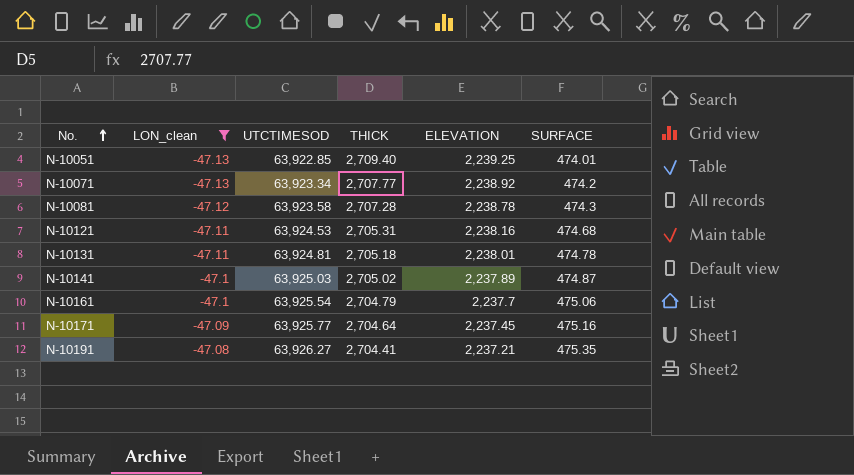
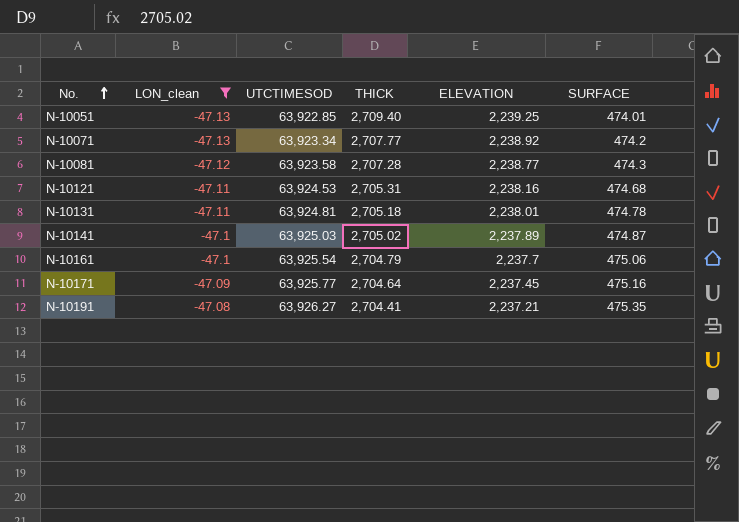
N-10081 | ELEVATION: 2,238.78 -> 2,238.77

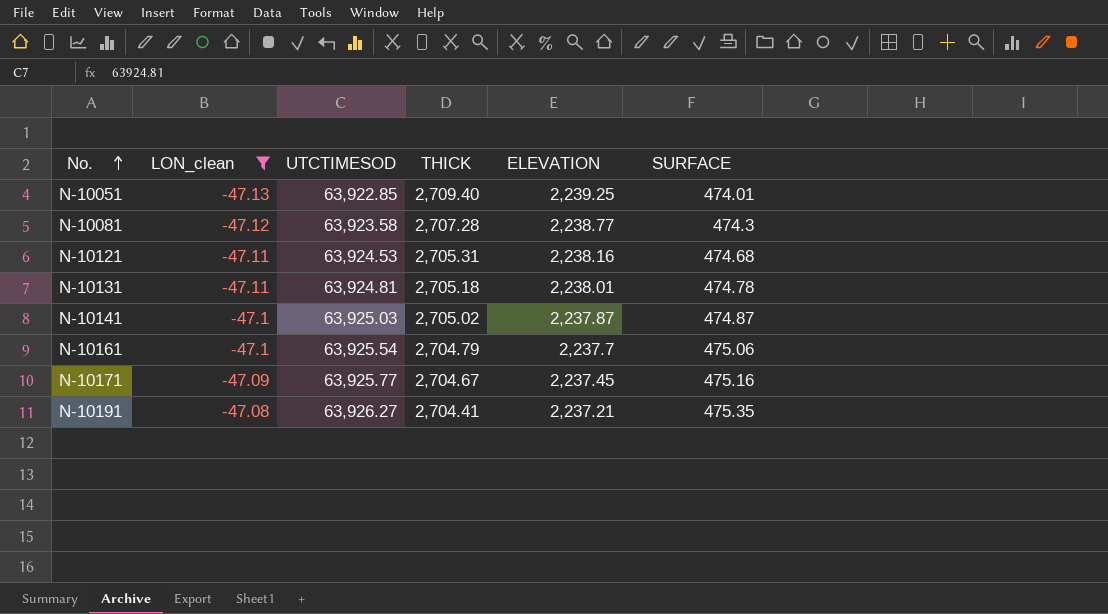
row N-10071: -47.13 | 63,923.34 | 2,707.77 | 2,238.92 | 474.2 -> none
N-10141 | ELEVATION: 2,237.89 -> 2,237.87
N-10171 | THICK: 2,704.64 -> 2,704.67

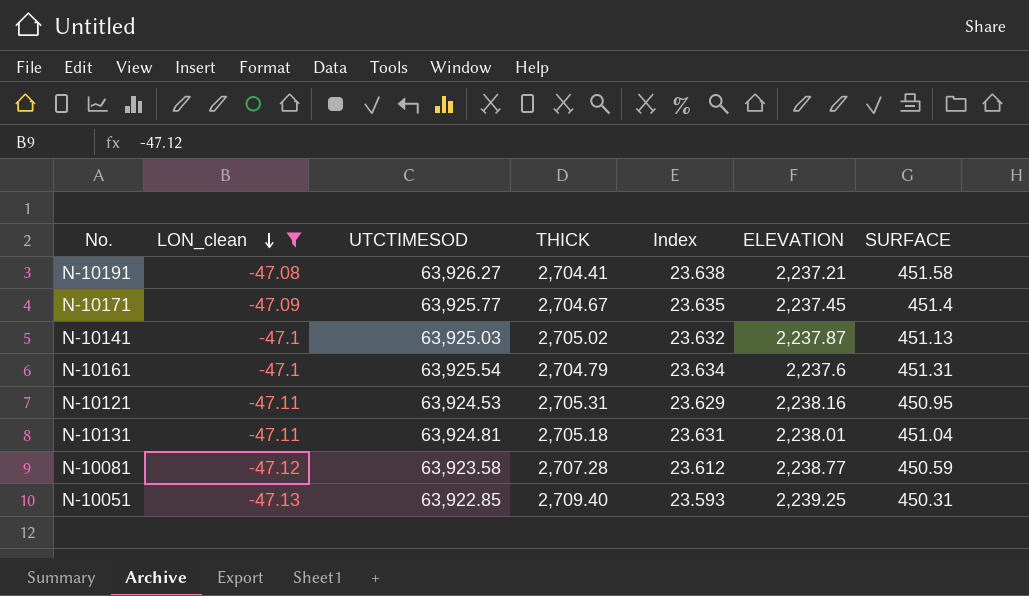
row order: No. ascending -> LON_clean descending
column Index | formula: none -> [UTCTIMESOD] / [THICK]
N-10191 | SURFACE: 475.35 -> 451.58
N-10171 | SURFACE: 475.16 -> 451.4
N-10141 | SURFACE: 474.87 -> 451.13
N-10161 | ELEVATION: 2,237.7 -> 2,237.6
N-10161 | SURFACE: 475.06 -> 451.31
N-10121 | SURFACE: 474.68 -> 450.95
N-10131 | SURFACE: 474.78 -> 451.04
N-10081 | SURFACE: 474.3 -> 450.59
N-10051 | SURFACE: 474.01 -> 450.31

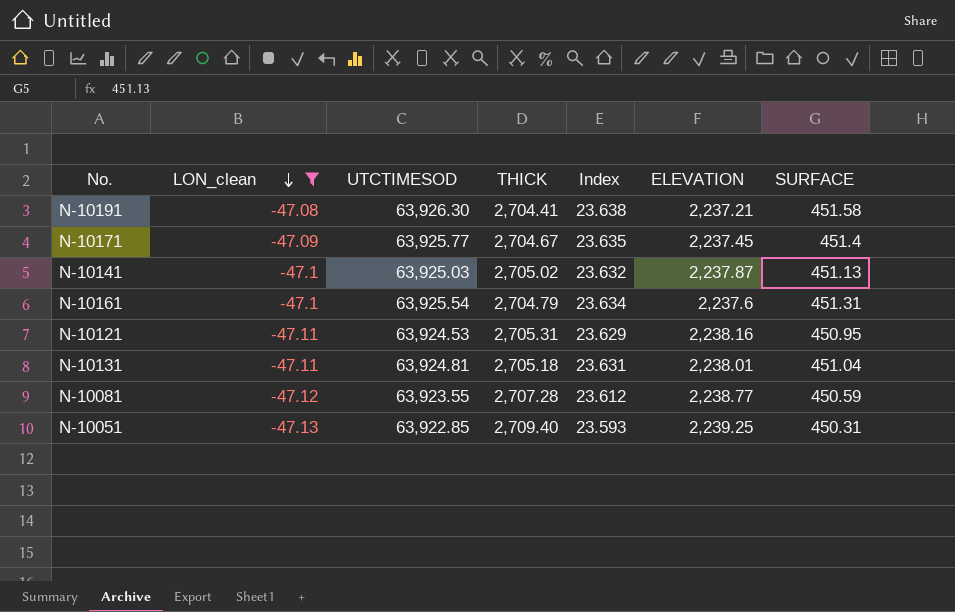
N-10191 | UTCTIMESOD: 63,926.27 -> 63,926.30
N-10081 | UTCTIMESOD: 63,923.58 -> 63,923.55

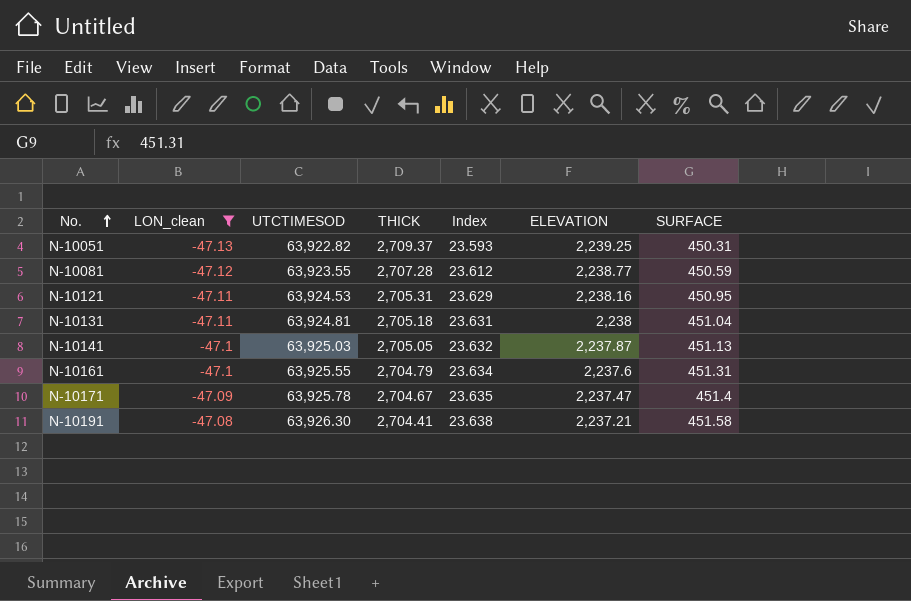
row order: LON_clean descending -> No. ascending
N-10051 | UTCTIMESOD: 63,922.85 -> 63,922.82
N-10051 | THICK: 2,709.40 -> 2,709.37
N-10131 | ELEVATION: 2,238.01 -> 2,238
N-10141 | THICK: 2,705.02 -> 2,705.05
N-10161 | UTCTIMESOD: 63,925.54 -> 63,925.55
N-10171 | UTCTIMESOD: 63,925.77 -> 63,925.78
N-10171 | ELEVATION: 2,237.45 -> 2,237.47

